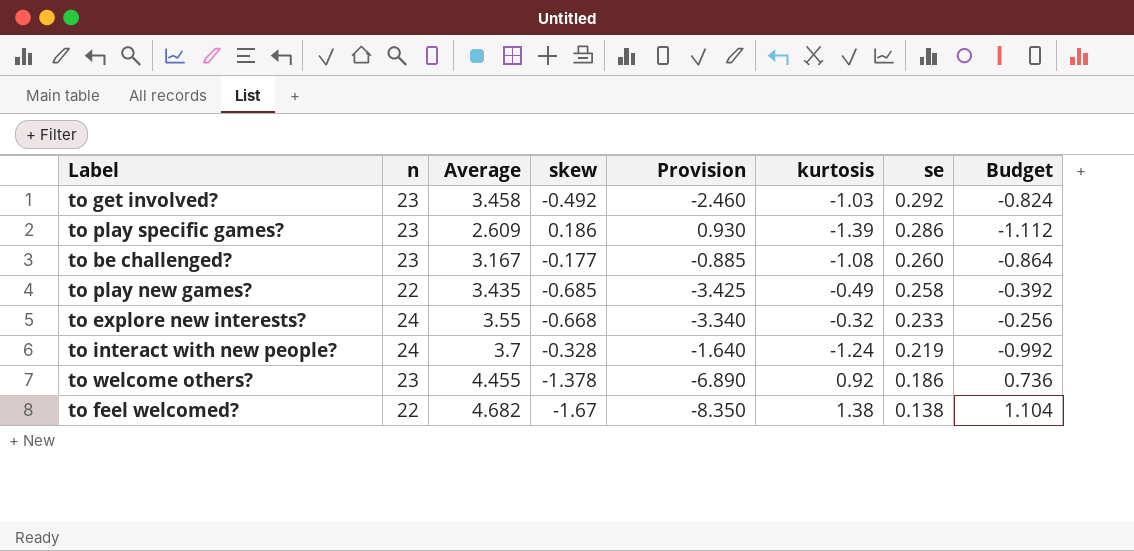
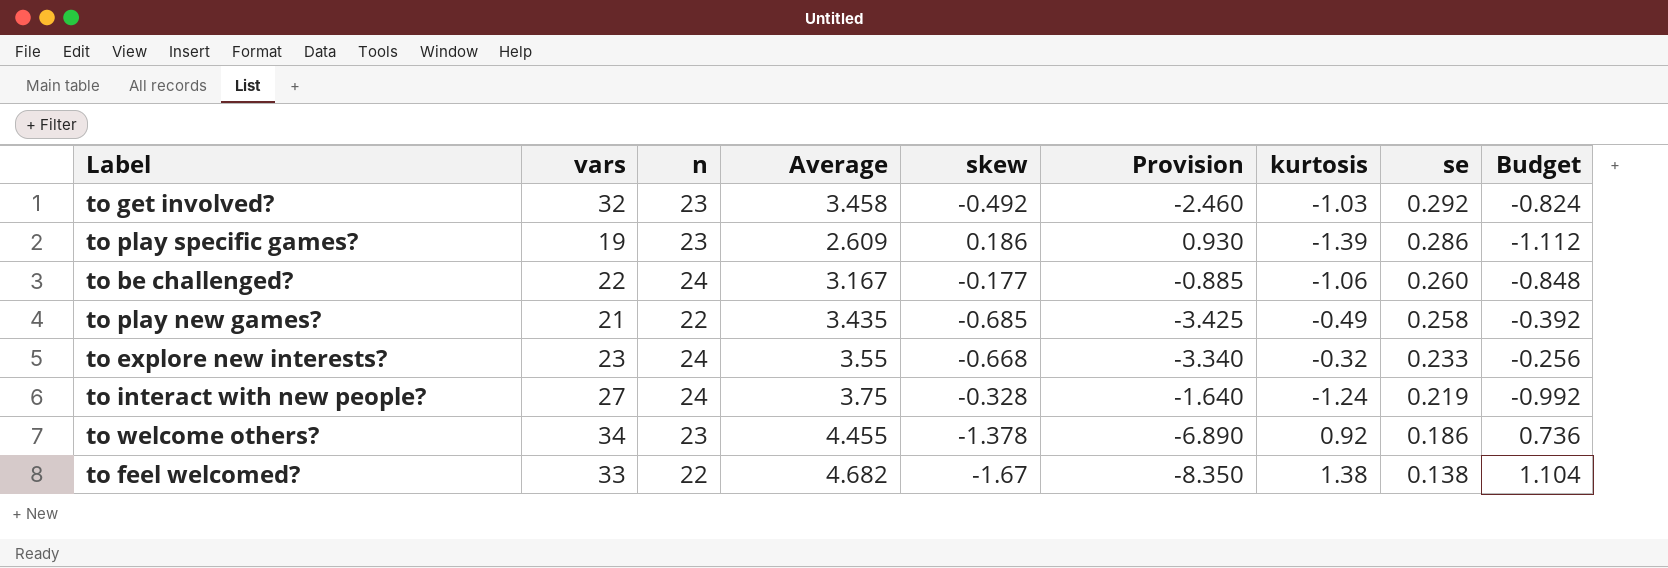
column vars | position: none -> 2
to be challenged? | n: 23 -> 24
to be challenged? | kurtosis: -1.08 -> -1.06
to be challenged? | Budget: -0.864 -> -0.848
to interact with new people? | Average: 3.7 -> 3.75

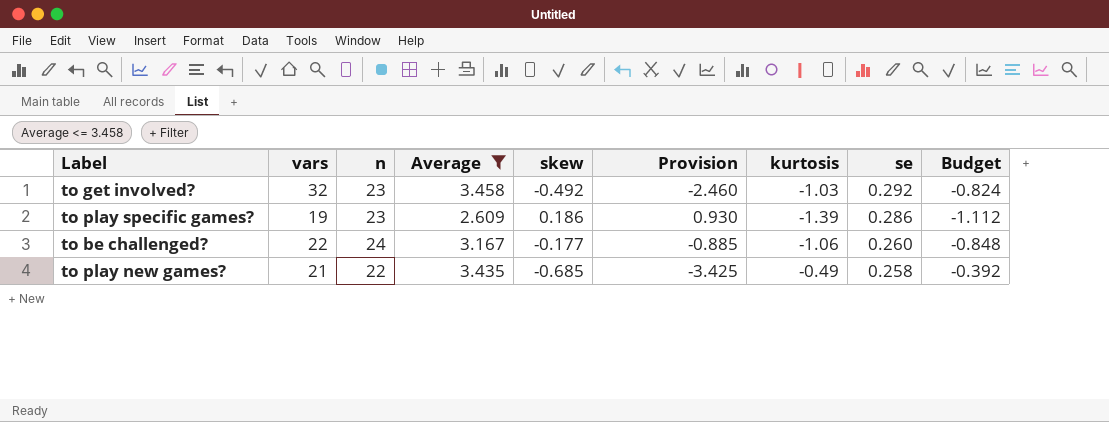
filter: none -> Average <= 3.458

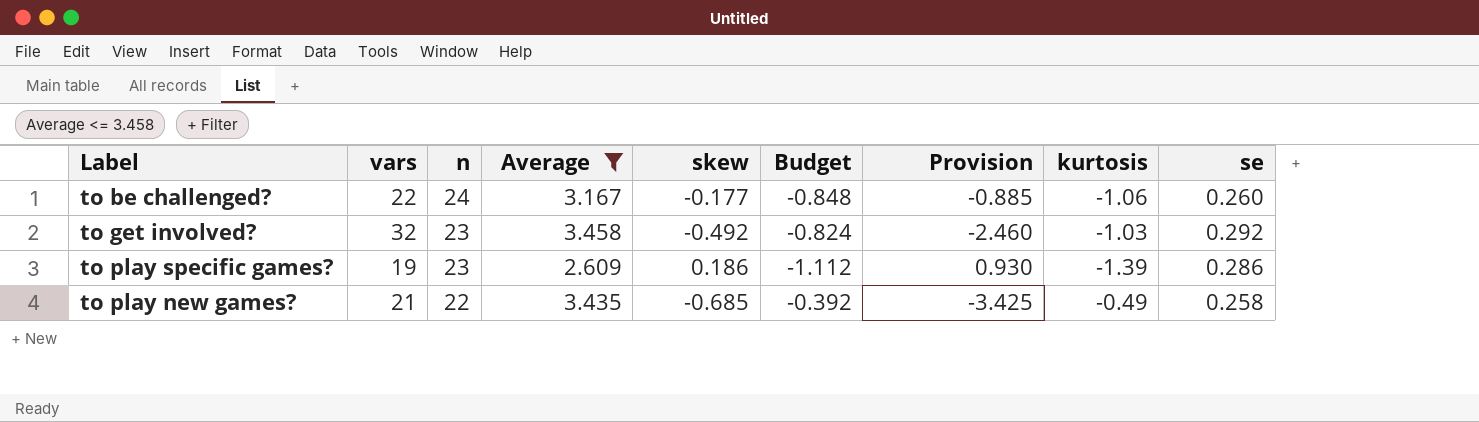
row order: se descending -> n descending
column Budget | position: 9 -> 6

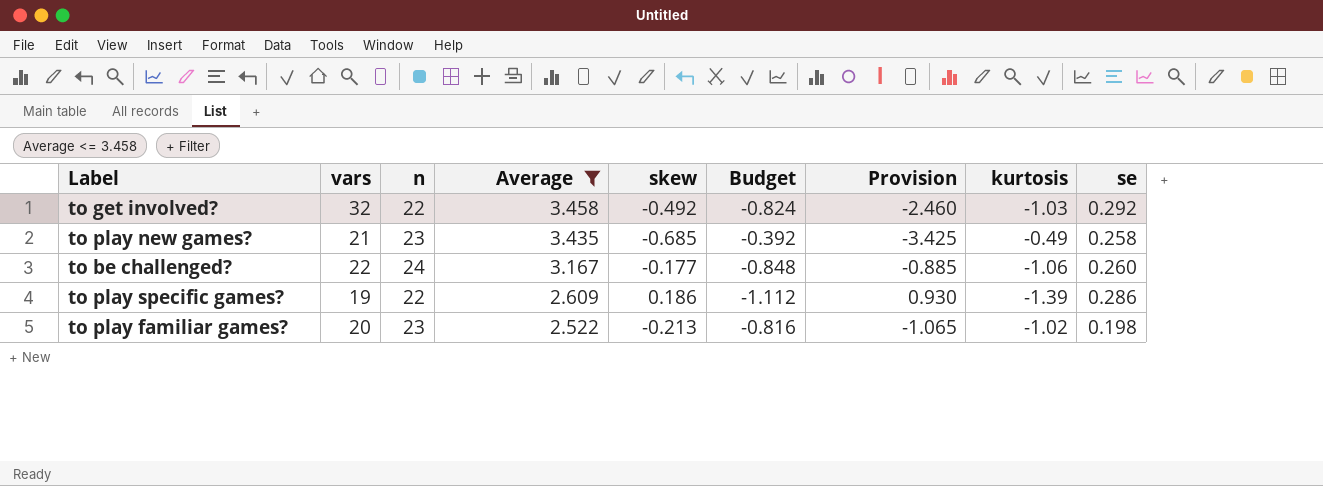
row order: n descending -> Average descending
to get involved? | n: 23 -> 22
to play new games? | n: 22 -> 23
to play specific games? | n: 23 -> 22
row to play familiar games?: none -> 20 | 23 | 2.522 | -0.213 | -0.816 | -1.065 | -1.02 | 0.198

